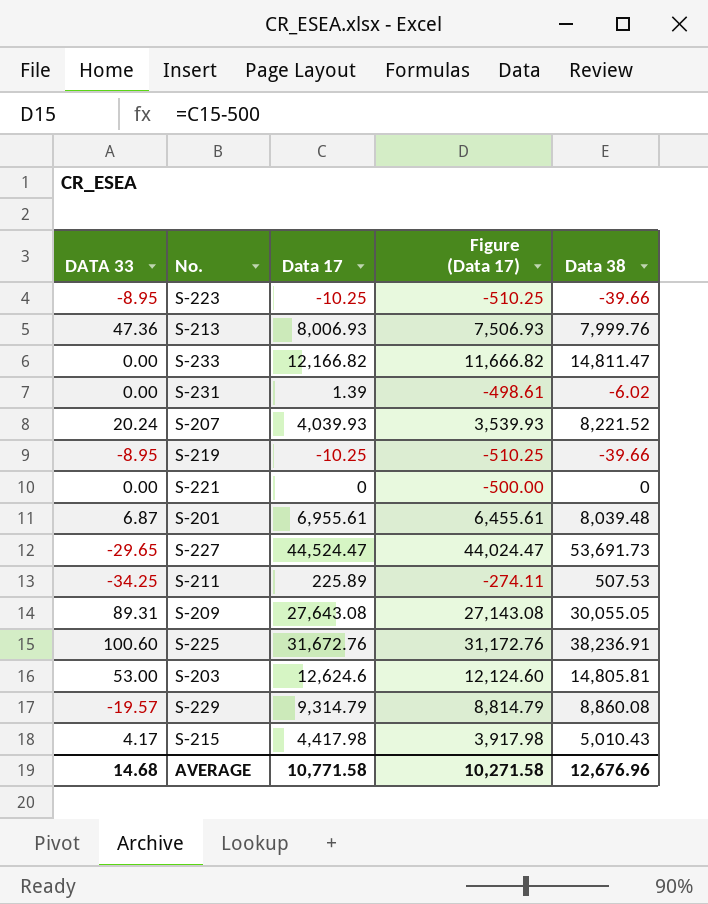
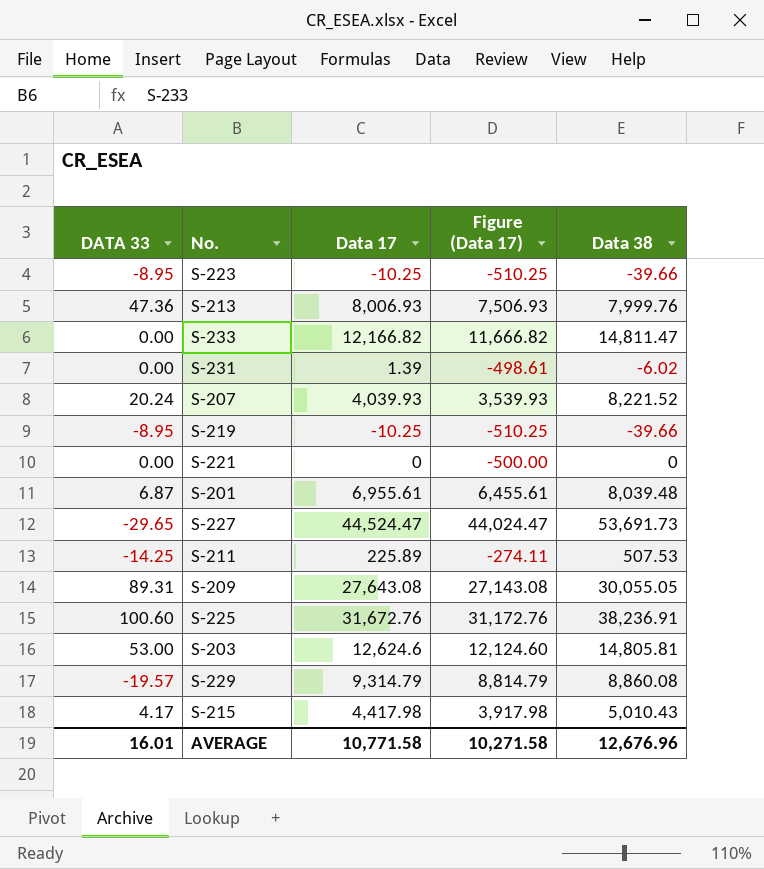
S-211 | DATA 33: -34.25 -> -14.25
AVERAGE | DATA 33: 14.68 -> 16.01

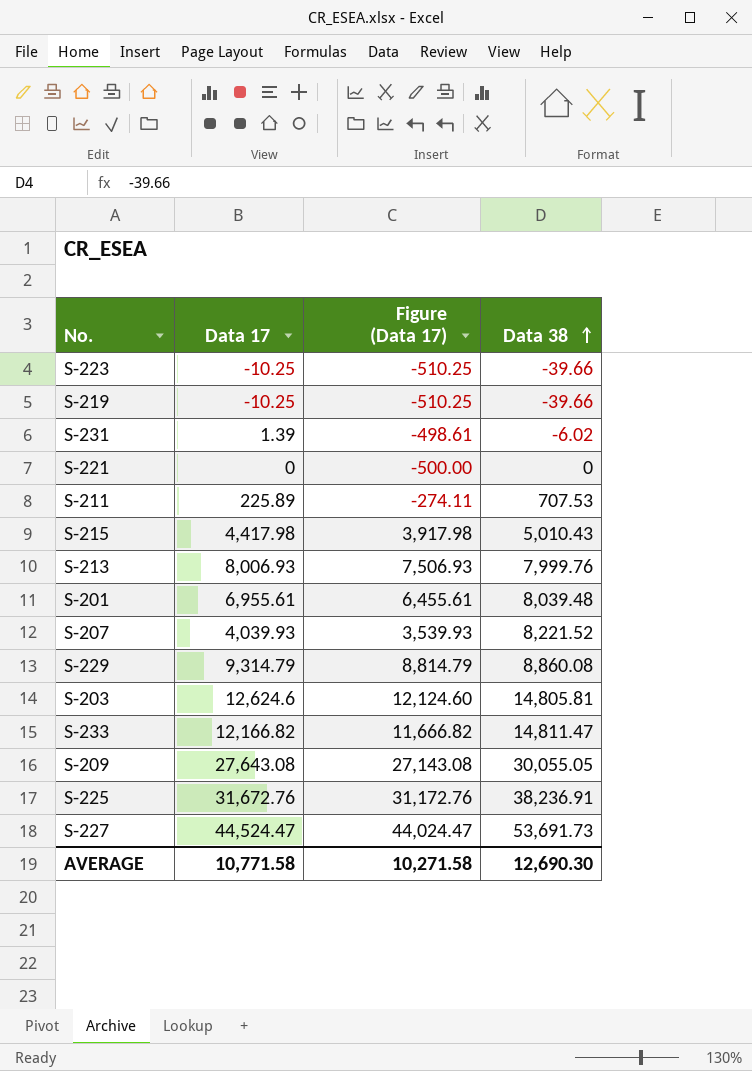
row order: none -> Data 38 ascending
column DATA 33 | position: 1 -> none
S-211 | Data 38: 507.53 -> 707.53
AVERAGE | Data 38: 12,676.96 -> 12,690.30

